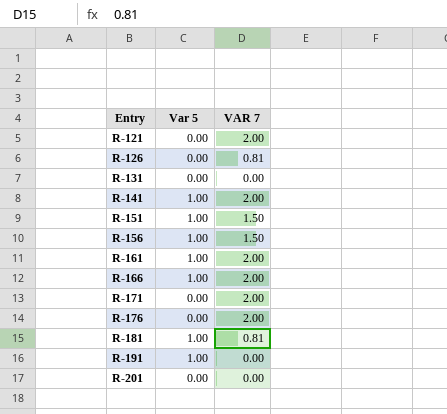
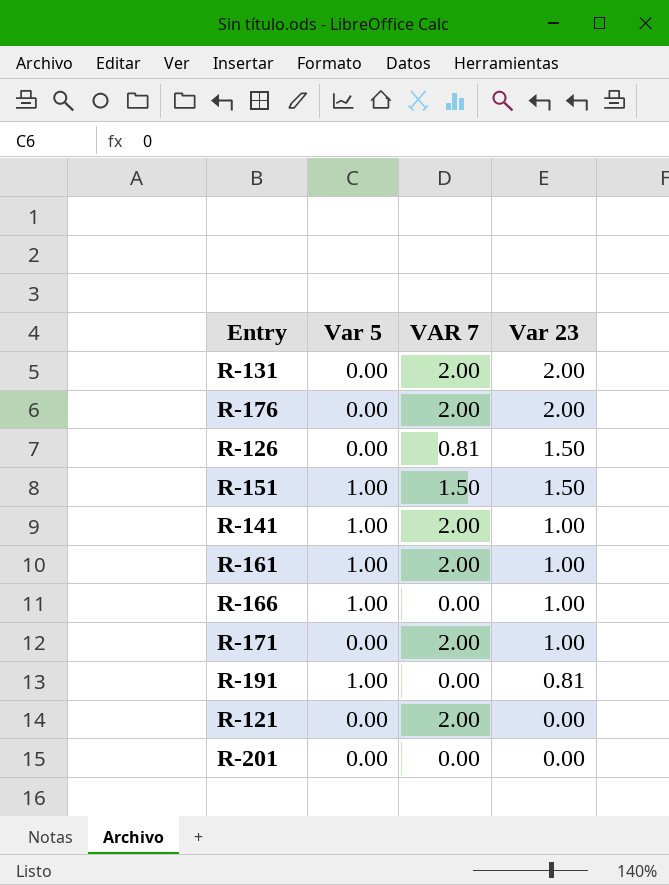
row order: Entry ascending -> Var 23 descending
column Var 23 | position: none -> 4
row R-156: 1.00 | 1.50 -> none
row R-181: 1.00 | 0.81 -> none
R-131 | VAR 7: 0.00 -> 2.00
R-166 | VAR 7: 2.00 -> 0.00

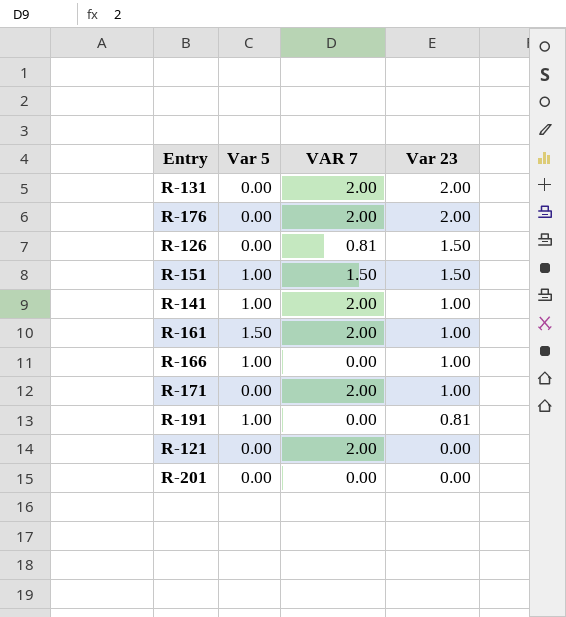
R-161 | Var 5: 1.00 -> 1.50

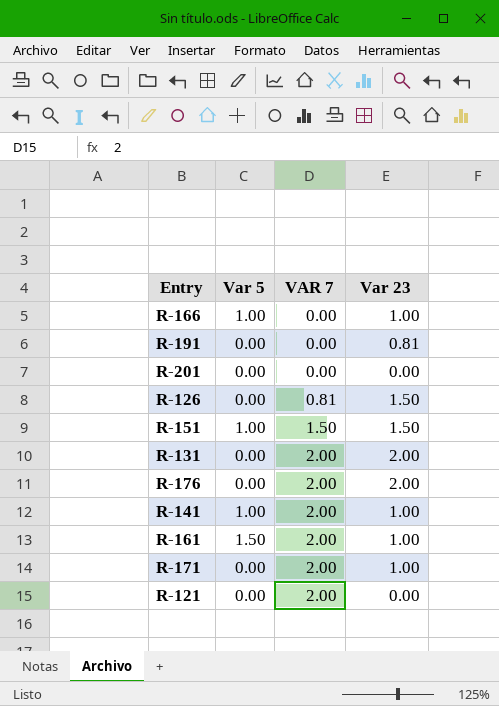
row order: Var 23 descending -> VAR 7 ascending
R-191 | Var 5: 1.00 -> 0.00

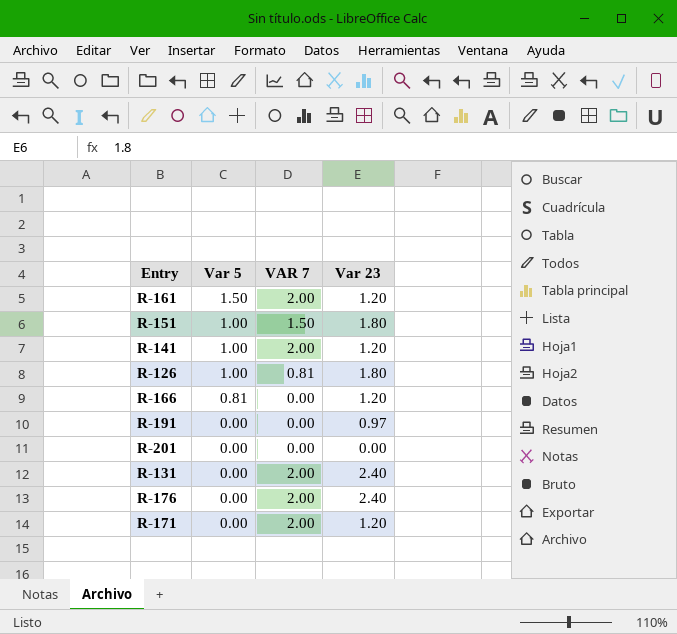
row order: VAR 7 ascending -> Var 5 descending
row R-121: 0.00 | 2.00 | 0.00 -> none
R-161 | Var 23: 1.00 -> 1.20
R-151 | Var 23: 1.50 -> 1.80
R-141 | Var 23: 1.00 -> 1.20
R-126 | Var 5: 0.00 -> 1.00
R-126 | Var 23: 1.50 -> 1.80
R-166 | Var 5: 1.00 -> 0.81
R-166 | Var 23: 1.00 -> 1.20
R-191 | Var 23: 0.81 -> 0.97
R-131 | Var 23: 2.00 -> 2.40
R-176 | Var 23: 2.00 -> 2.40
R-171 | Var 23: 1.00 -> 1.20

